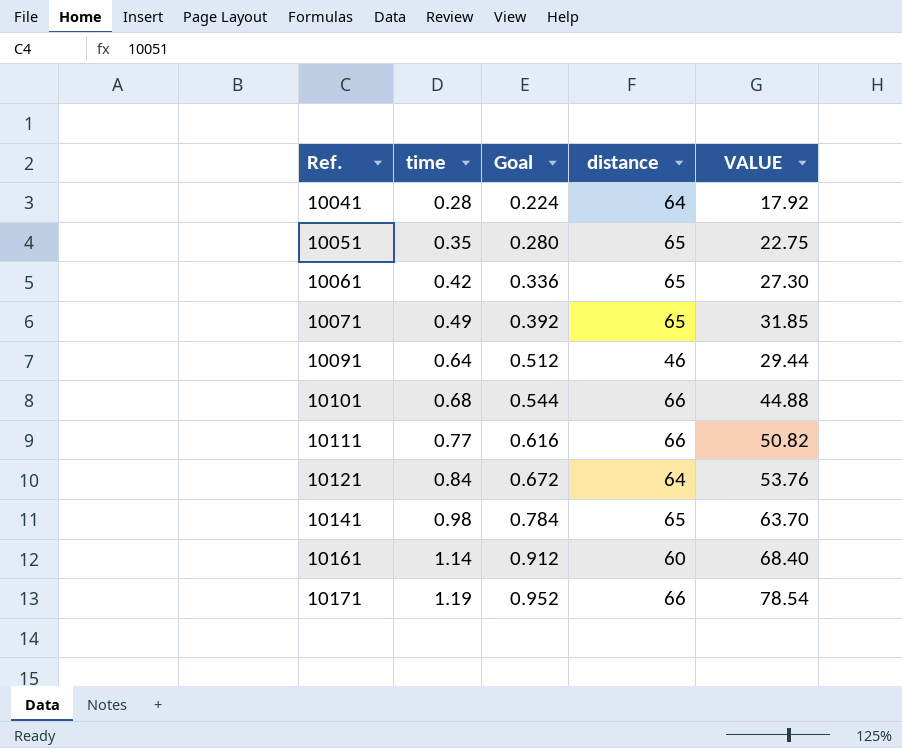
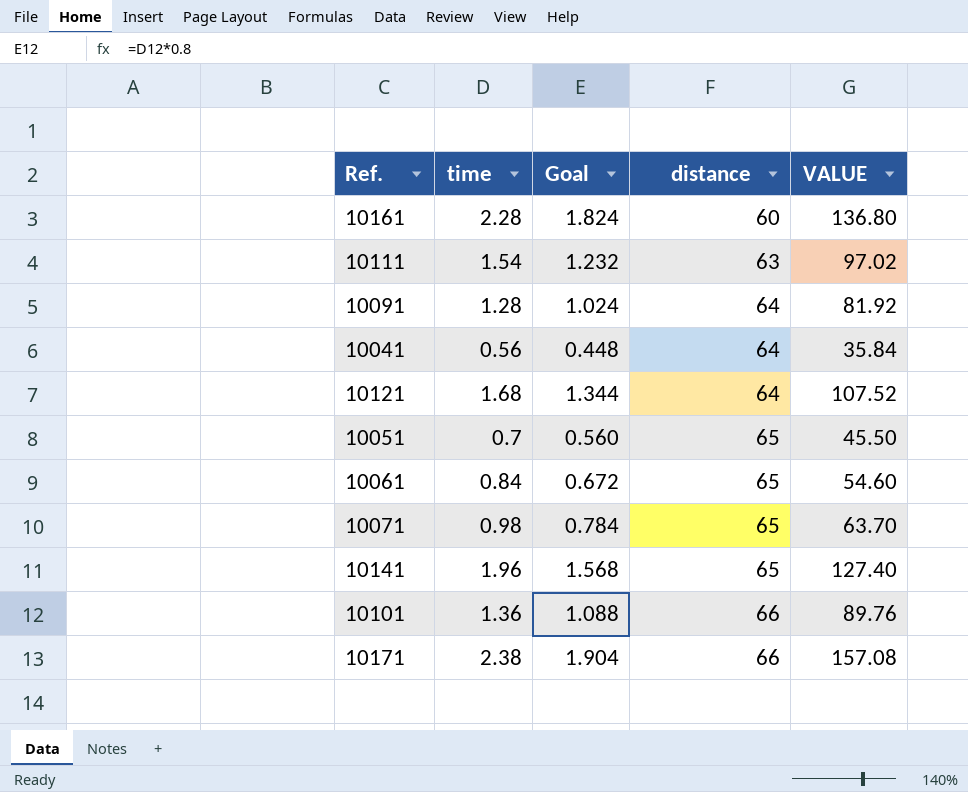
row order: Ref. ascending -> distance ascending
10161 | time: 1.14 -> 2.28
10161 | Goal: 0.912 -> 1.824
10161 | VALUE: 68.40 -> 136.80
10111 | time: 0.77 -> 1.54
10111 | Goal: 0.616 -> 1.232
10111 | distance: 66 -> 63
10111 | VALUE: 50.82 -> 97.02
10091 | time: 0.64 -> 1.28
10091 | Goal: 0.512 -> 1.024
10091 | distance: 46 -> 64
10091 | VALUE: 29.44 -> 81.92
10041 | time: 0.28 -> 0.56
10041 | Goal: 0.224 -> 0.448
10041 | VALUE: 17.92 -> 35.84
10121 | time: 0.84 -> 1.68
10121 | Goal: 0.672 -> 1.344
10121 | VALUE: 53.76 -> 107.52
10051 | time: 0.35 -> 0.7
10051 | Goal: 0.280 -> 0.560
10051 | VALUE: 22.75 -> 45.50
10061 | time: 0.42 -> 0.84
10061 | Goal: 0.336 -> 0.672
10061 | VALUE: 27.30 -> 54.60
10071 | time: 0.49 -> 0.98
10071 | Goal: 0.392 -> 0.784
10071 | VALUE: 31.85 -> 63.70
10141 | time: 0.98 -> 1.96
10141 | Goal: 0.784 -> 1.568
10141 | VALUE: 63.70 -> 127.40
10101 | time: 0.68 -> 1.36
10101 | Goal: 0.544 -> 1.088
10101 | VALUE: 44.88 -> 89.76
10171 | time: 1.19 -> 2.38
10171 | Goal: 0.952 -> 1.904
10171 | VALUE: 78.54 -> 157.08

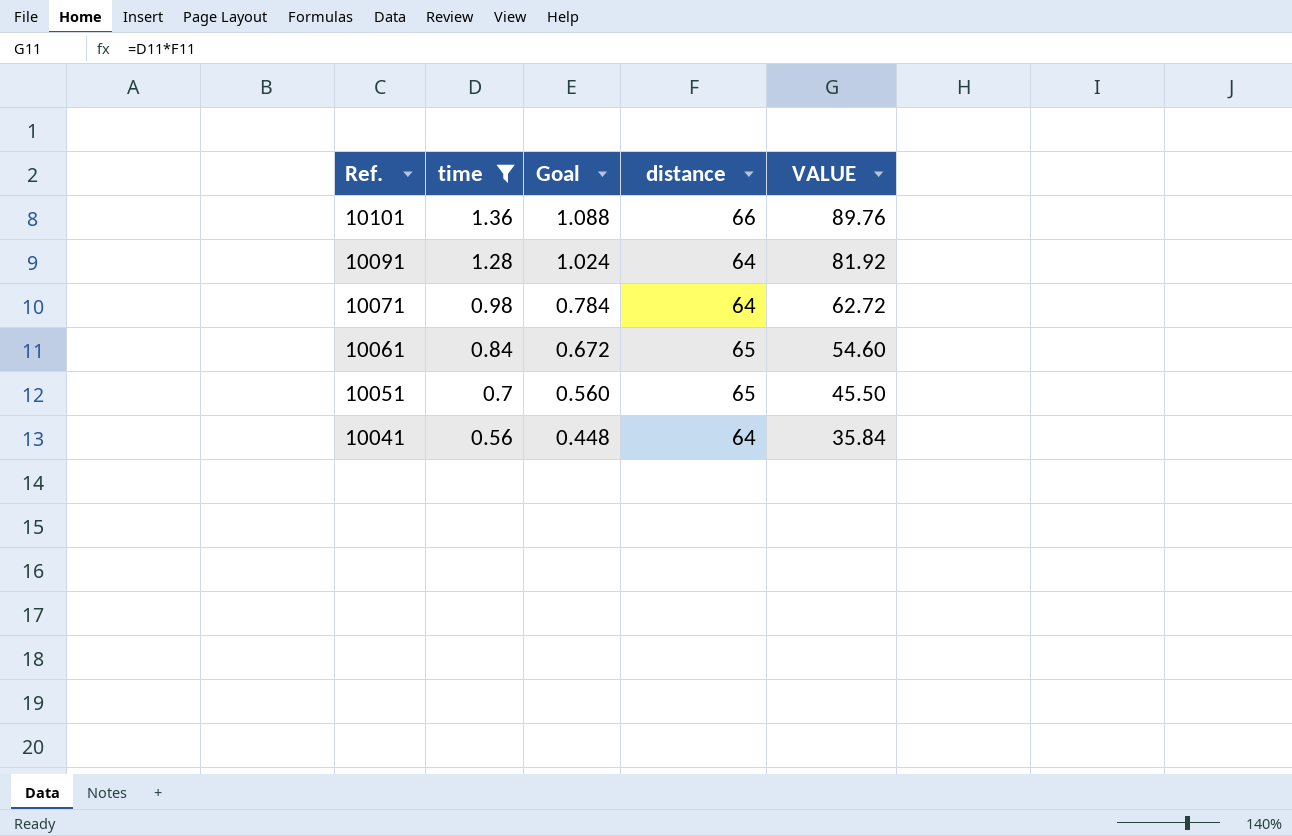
filter: none -> time <= 1.36
row order: distance ascending -> Ref. descending
10071 | distance: 65 -> 64
10071 | VALUE: 63.70 -> 62.72

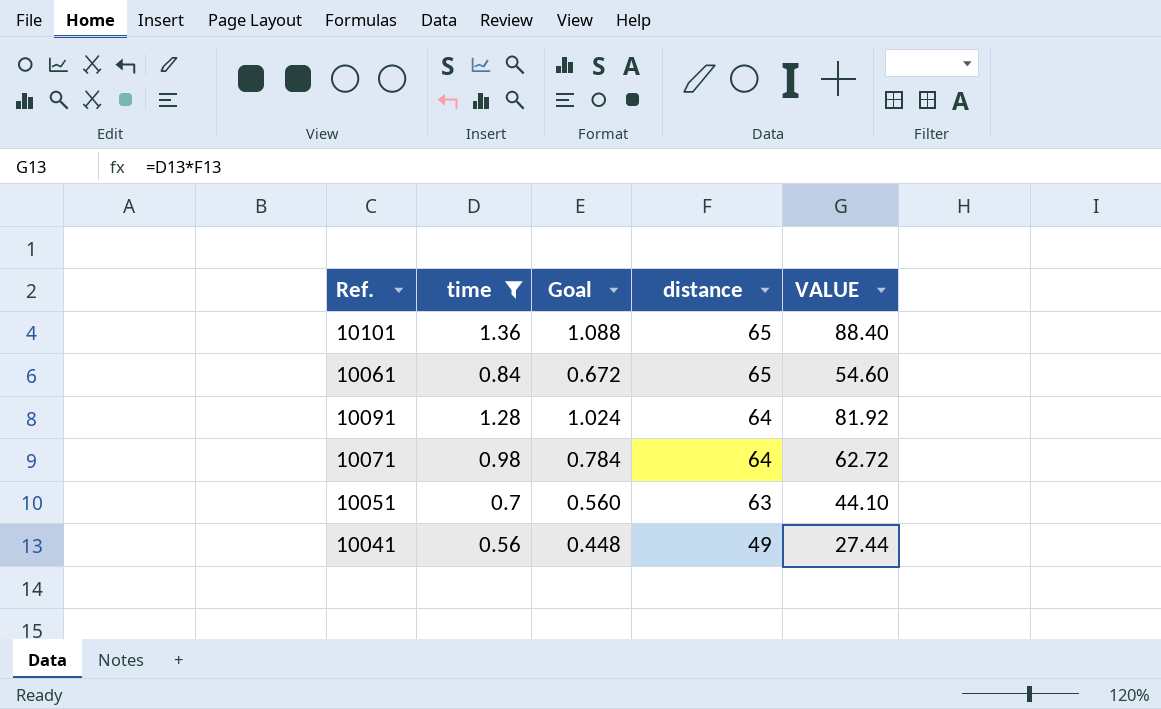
row order: Ref. descending -> distance descending
10101 | distance: 66 -> 65
10101 | VALUE: 89.76 -> 88.40
10051 | distance: 65 -> 63
10051 | VALUE: 45.50 -> 44.10
10041 | distance: 64 -> 49
10041 | VALUE: 35.84 -> 27.44

